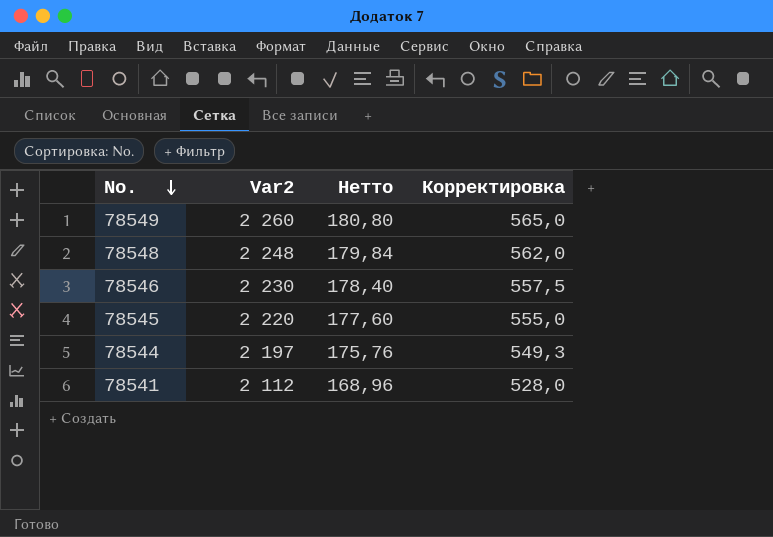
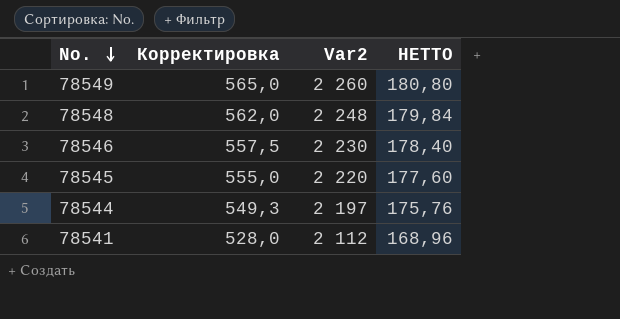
column Корректировка | position: 4 -> 2
column name: Нетто -> НЕТТО

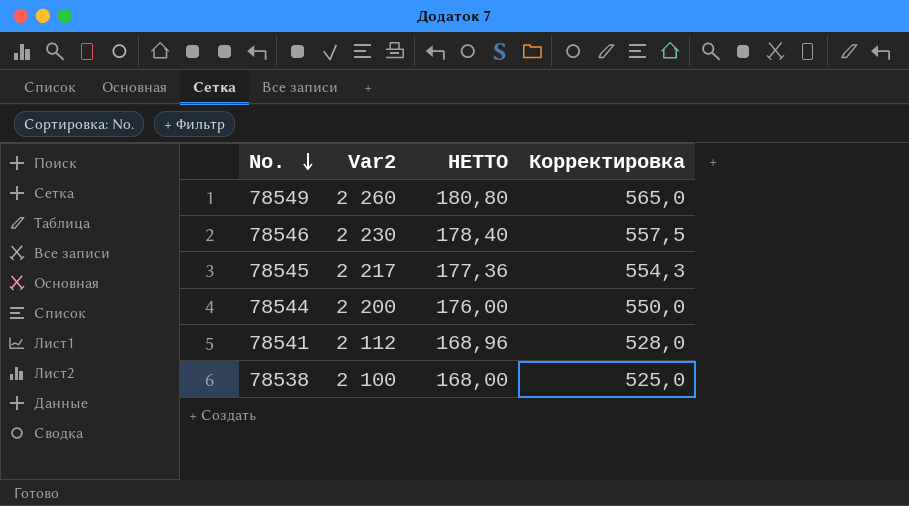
column Корректировка | position: 2 -> 4
row 78548: 562,0 | 2 248 | 179,84 -> none
78545 | Var2: 2 220 -> 2 217
78545 | НЕТТО: 177,60 -> 177,36
78545 | Корректировка: 555,0 -> 554,3
78544 | Var2: 2 197 -> 2 200
78544 | НЕТТО: 175,76 -> 176,00
78544 | Корректировка: 549,3 -> 550,0
row 78538: none -> 2 100 | 168,00 | 525,0

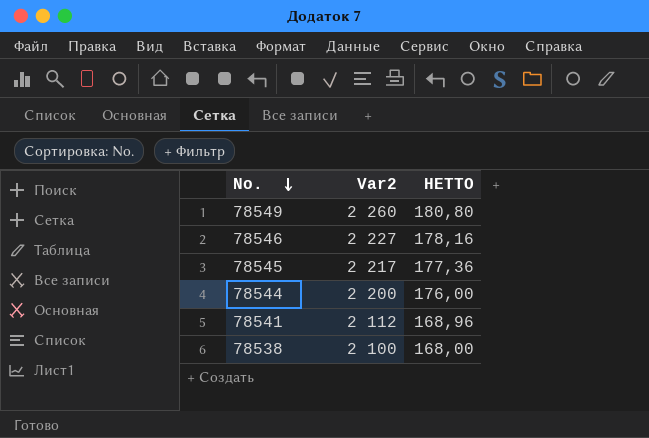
column Корректировка | formula: [Var2] * 0,25 -> none
78546 | Var2: 2 230 -> 2 227
78546 | НЕТТО: 178,40 -> 178,16

